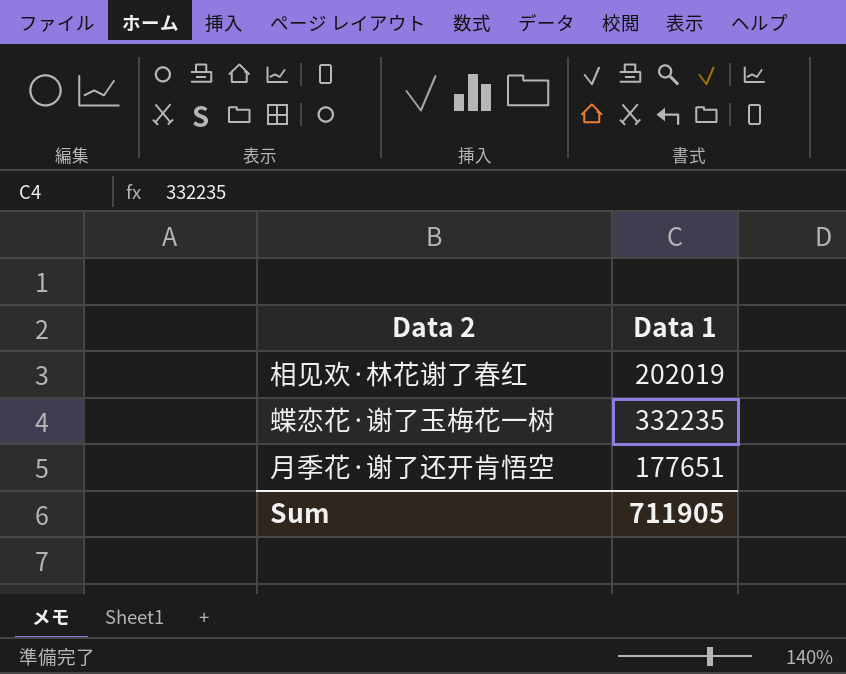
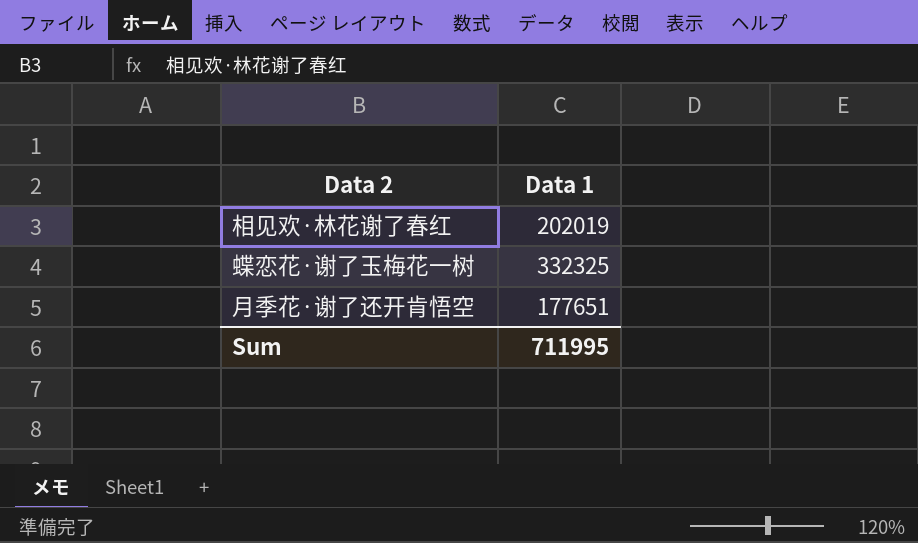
蝶恋花·谢了玉梅花一树 | Data 1: 332235 -> 332325
Sum | Data 1: 711905 -> 711995

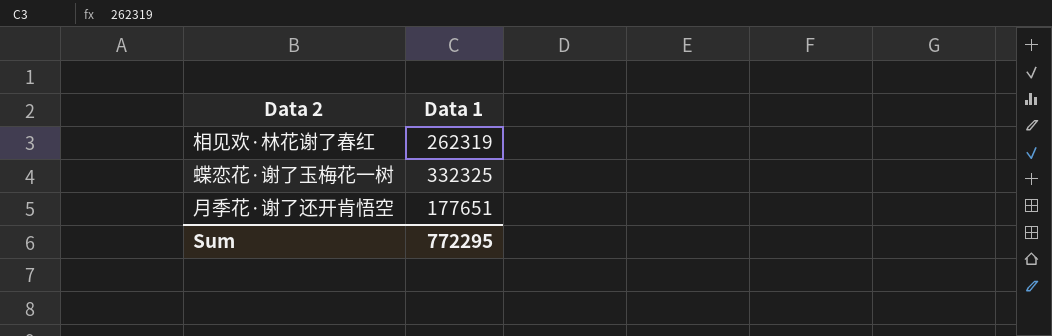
相见欢·林花谢了春红 | Data 1: 202019 -> 262319
Sum | Data 1: 711995 -> 772295

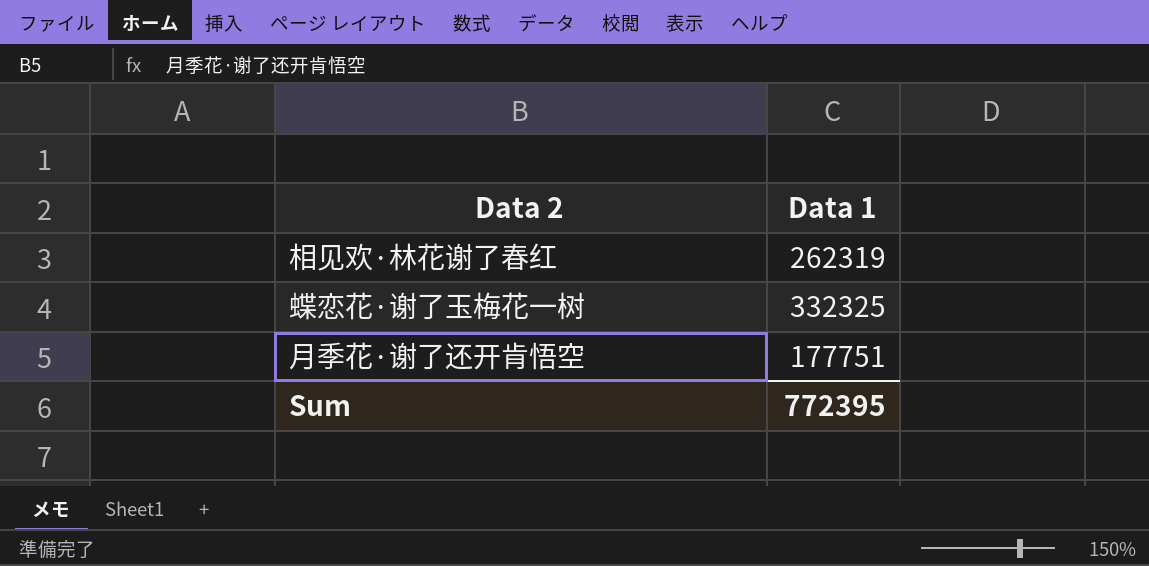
月季花·谢了还开肯悟空 | Data 1: 177651 -> 177751
Sum | Data 1: 772295 -> 772395

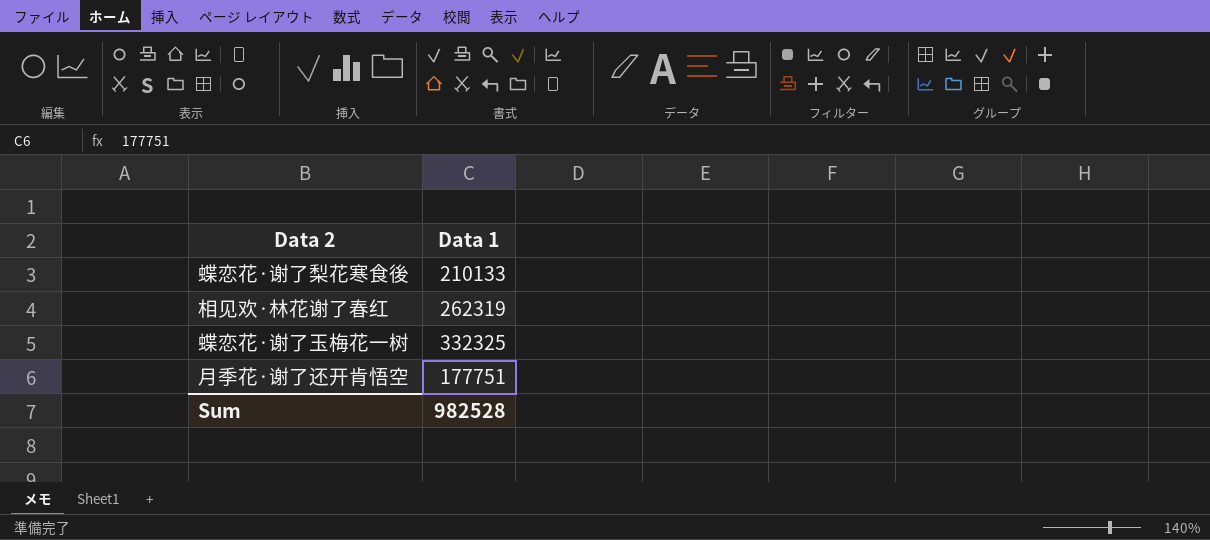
row 蝶恋花·谢了梨花寒食後: none -> 210133
Sum | Data 1: 772395 -> 982528

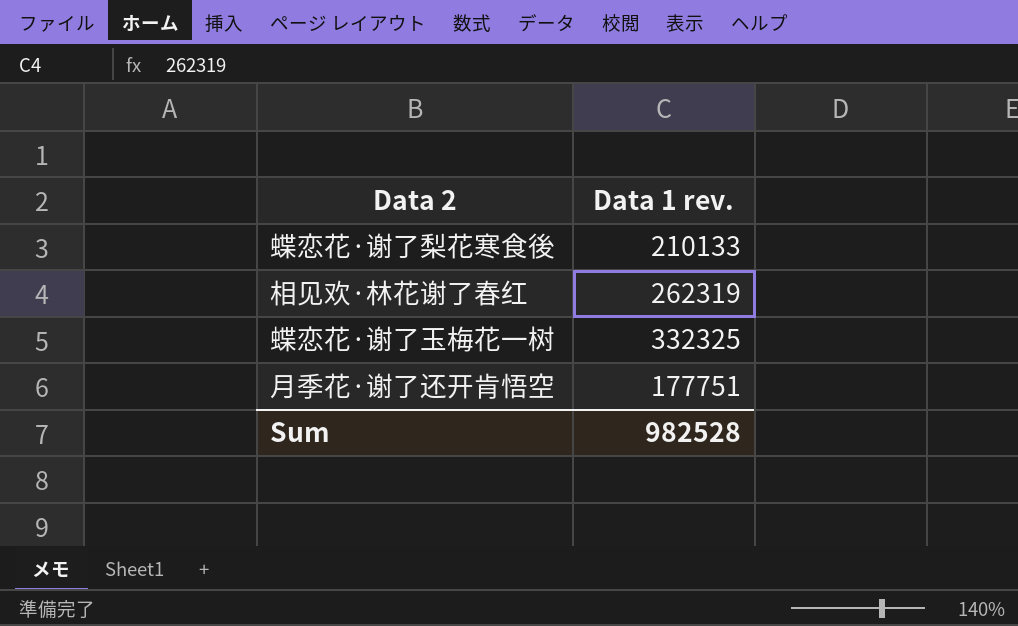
column name: Data 1 -> Data 1 rev.

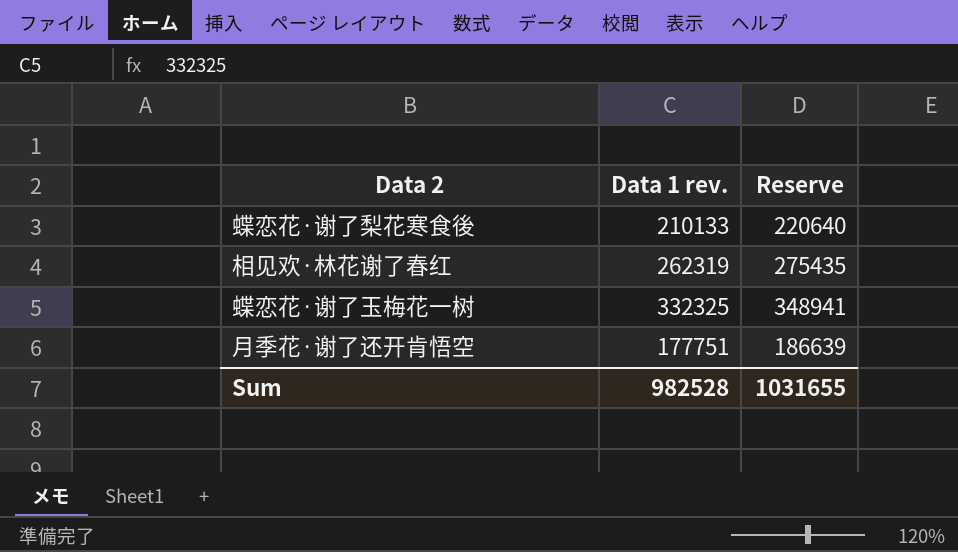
column Reserve | formula: none -> [Data 1 rev.] * 1.05

